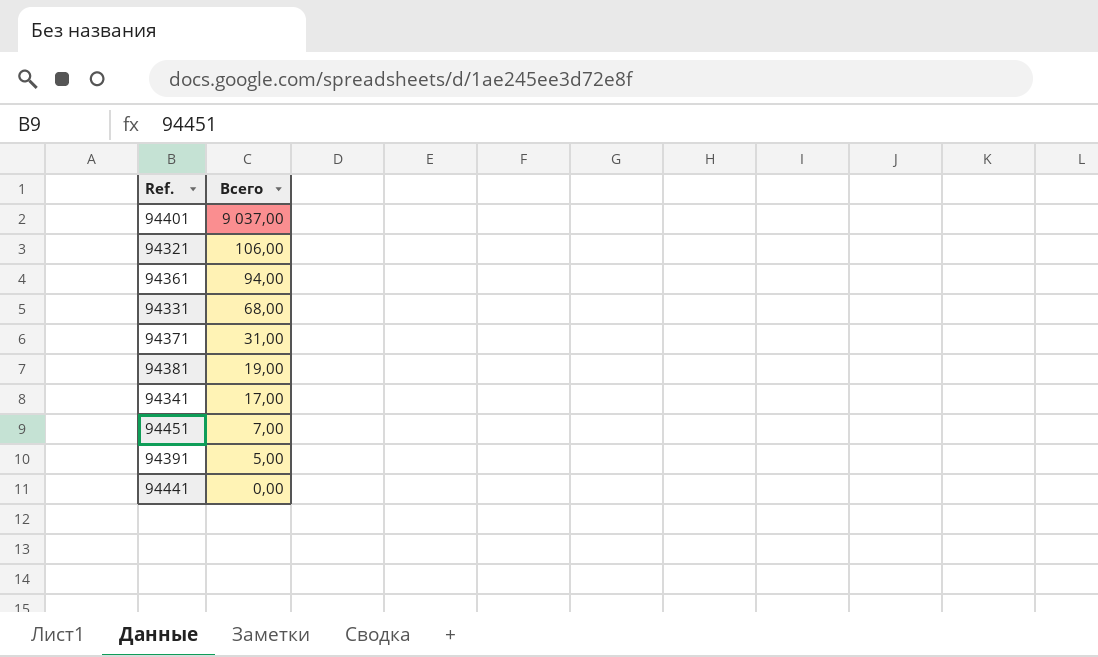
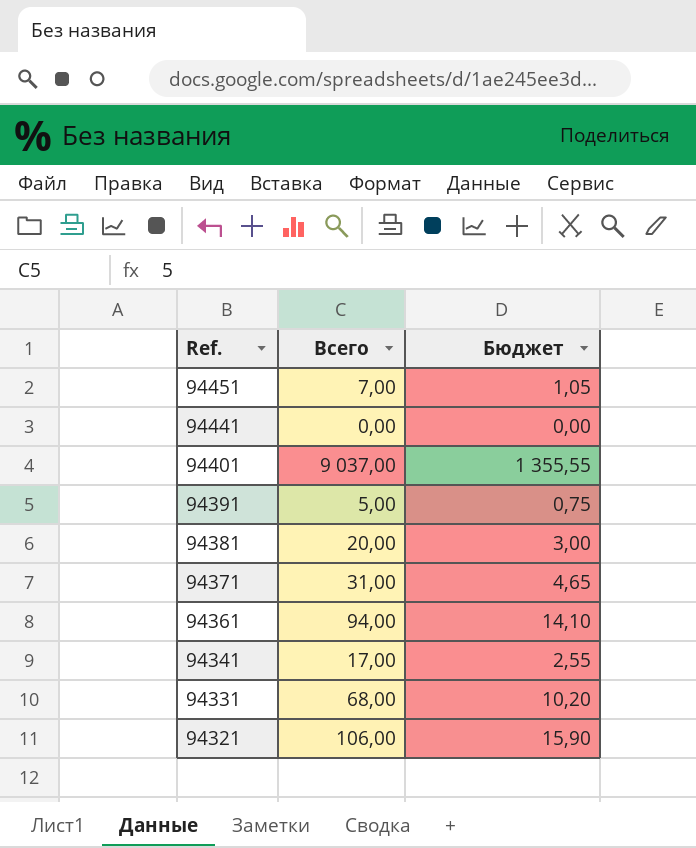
row order: Всего descending -> Ref. descending
column Бюджет | formula: none -> [Всего] * 0,15
94381 | Всего: 19,00 -> 20,00

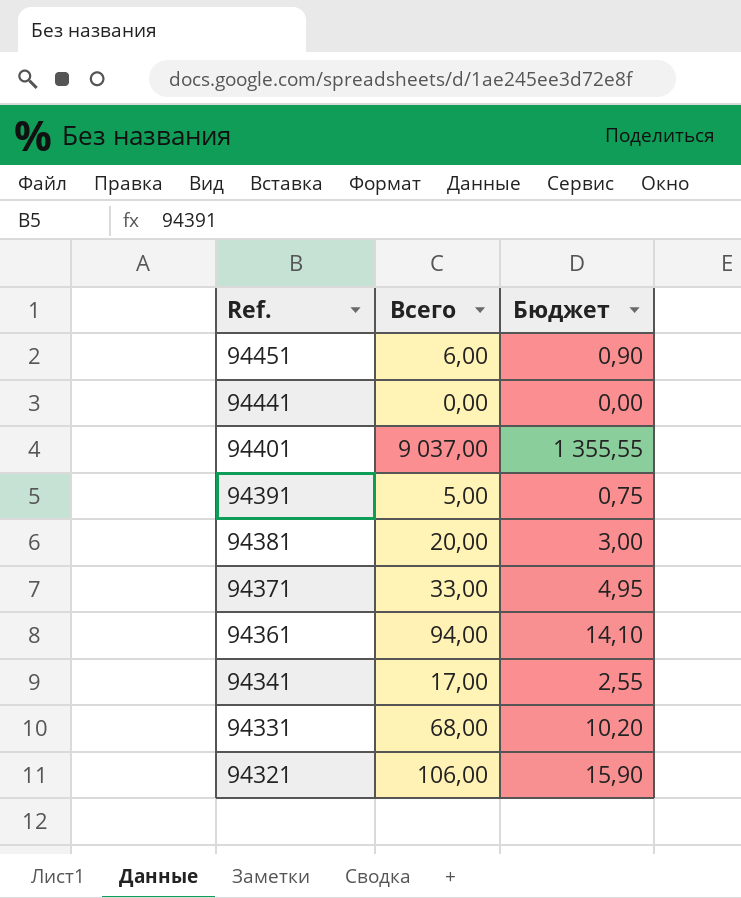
94451 | Всего: 7,00 -> 6,00
94451 | Бюджет: 1,05 -> 0,90
94371 | Всего: 31,00 -> 33,00
94371 | Бюджет: 4,65 -> 4,95

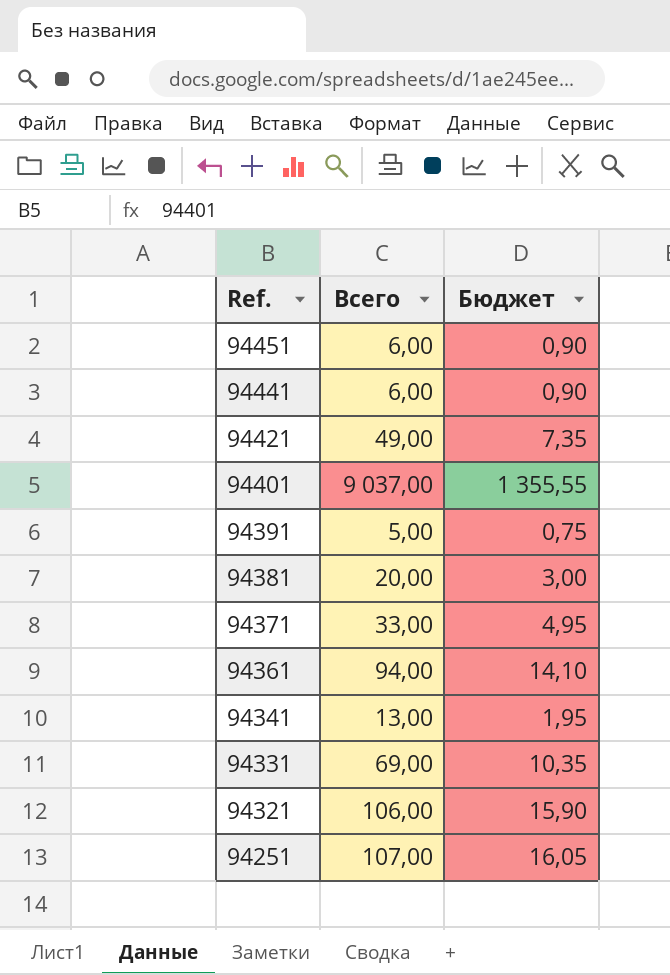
94441 | Всего: 0,00 -> 6,00
94441 | Бюджет: 0,00 -> 0,90
row 94421: none -> 49,00 | 7,35
94341 | Всего: 17,00 -> 13,00
94341 | Бюджет: 2,55 -> 1,95
94331 | Всего: 68,00 -> 69,00
94331 | Бюджет: 10,20 -> 10,35
row 94251: none -> 107,00 | 16,05

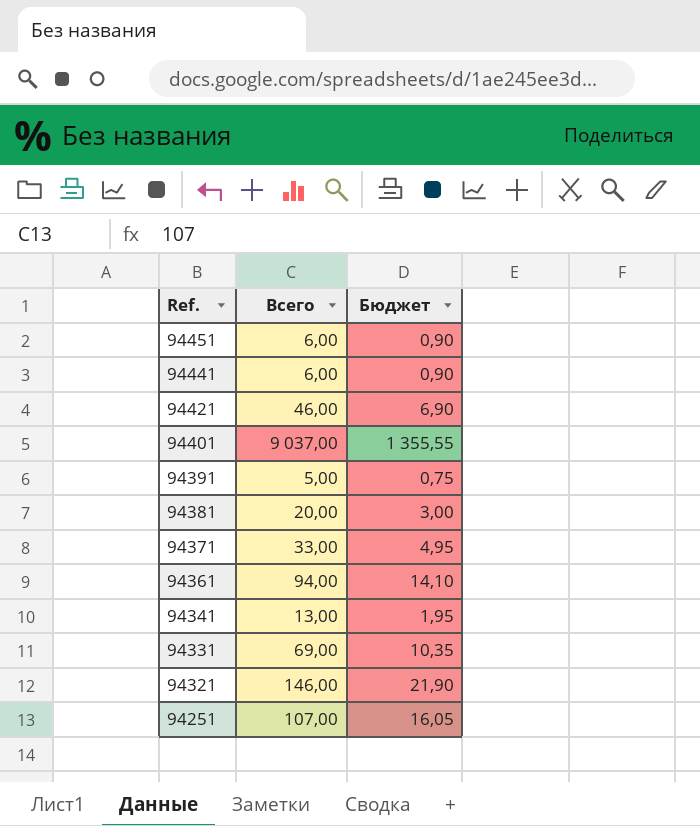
94421 | Всего: 49,00 -> 46,00
94421 | Бюджет: 7,35 -> 6,90
94321 | Всего: 106,00 -> 146,00
94321 | Бюджет: 15,90 -> 21,90

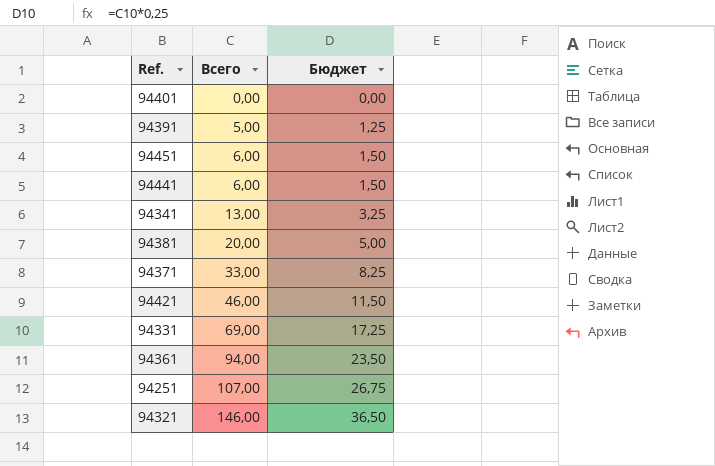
row order: Ref. descending -> Всего ascending
column Бюджет | formula: [Всего] * 0,15 -> [Всего] * 0,25
94401 | Всего: 9 037,00 -> 0,00

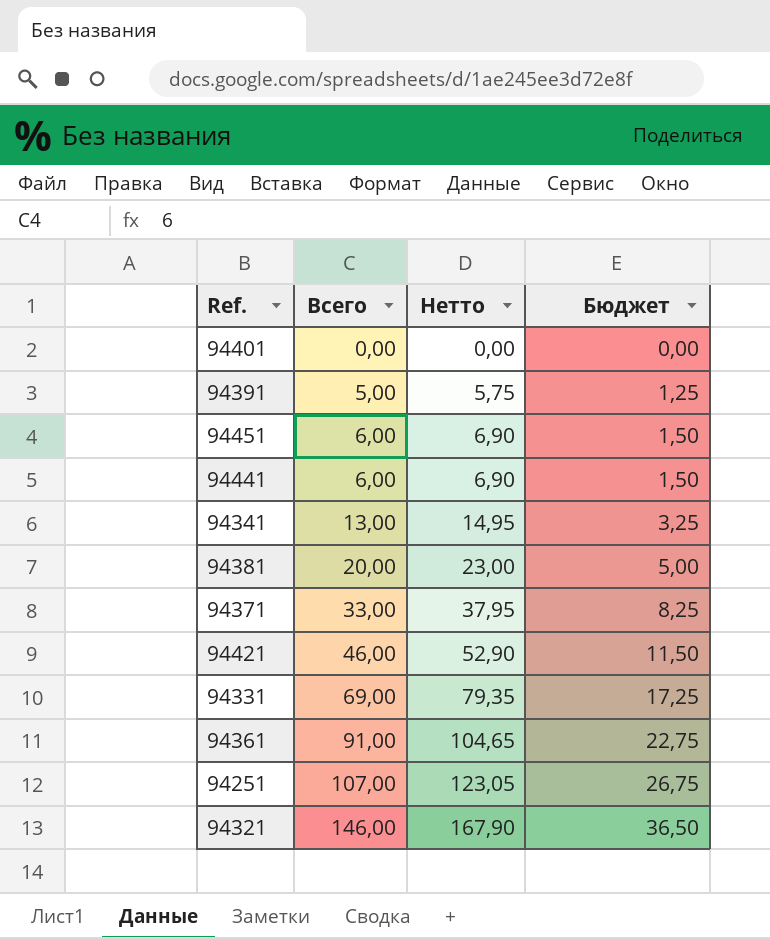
column Нетто | formula: none -> [Всего] * 1,15
94361 | Всего: 94,00 -> 91,00
94361 | Бюджет: 23,50 -> 22,75

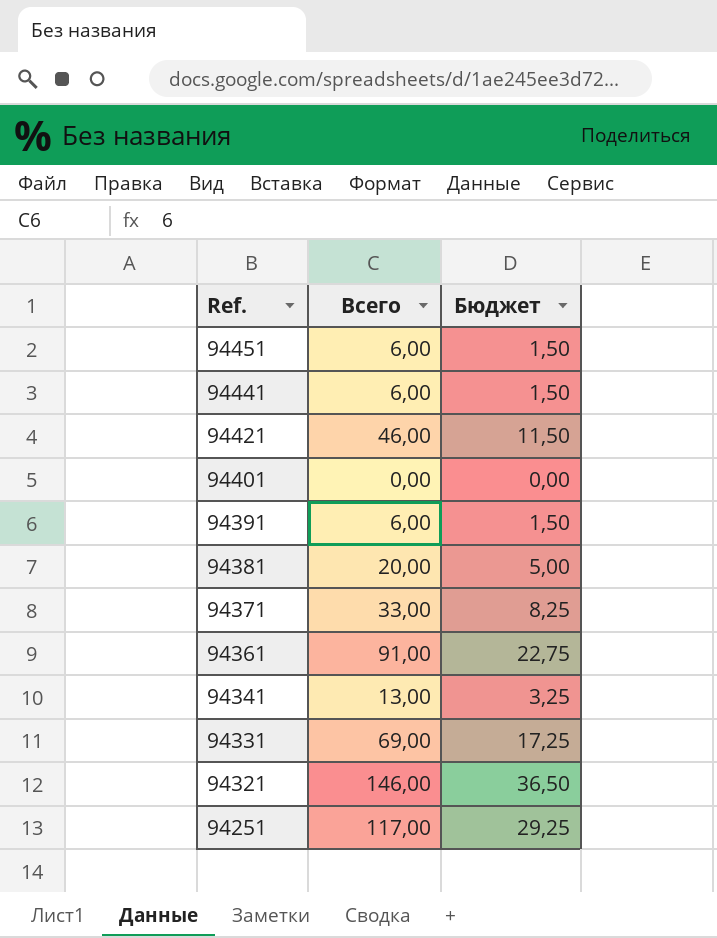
row order: Всего ascending -> Ref. descending
column Нетто | formula: [Всего] * 1,15 -> none
94391 | Всего: 5,00 -> 6,00
94391 | Бюджет: 1,25 -> 1,50
94251 | Всего: 107,00 -> 117,00
94251 | Бюджет: 26,75 -> 29,25

